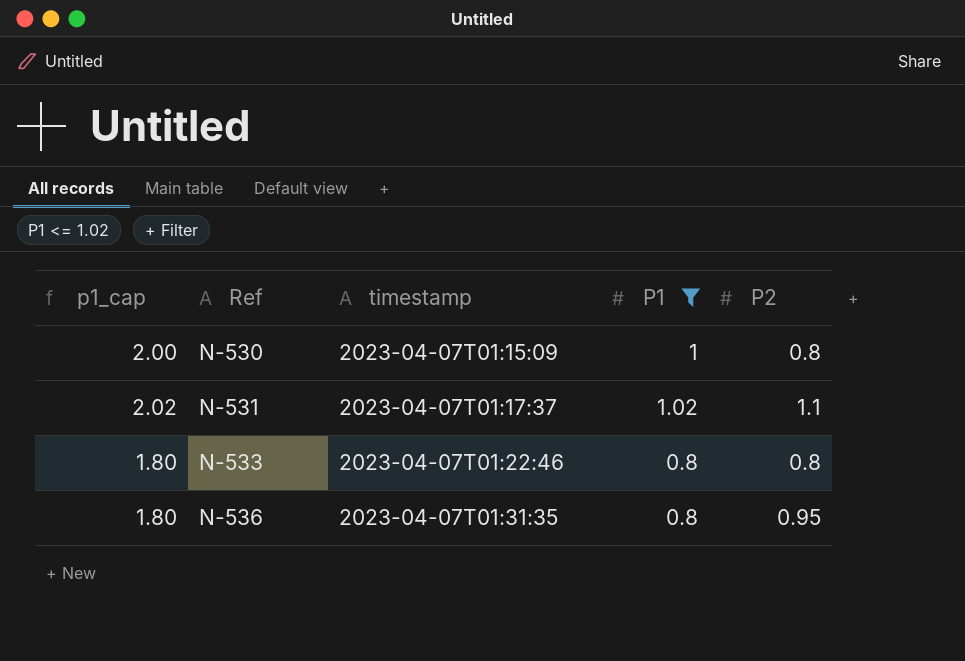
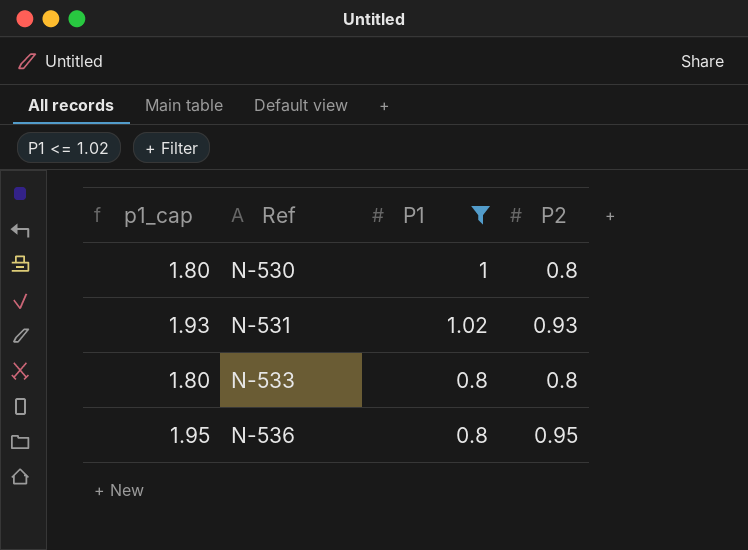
column timestamp | position: 3 -> none
column p1_cap | formula: [P1] + 1 -> [P2] + 1
N-531 | P2: 1.1 -> 0.93

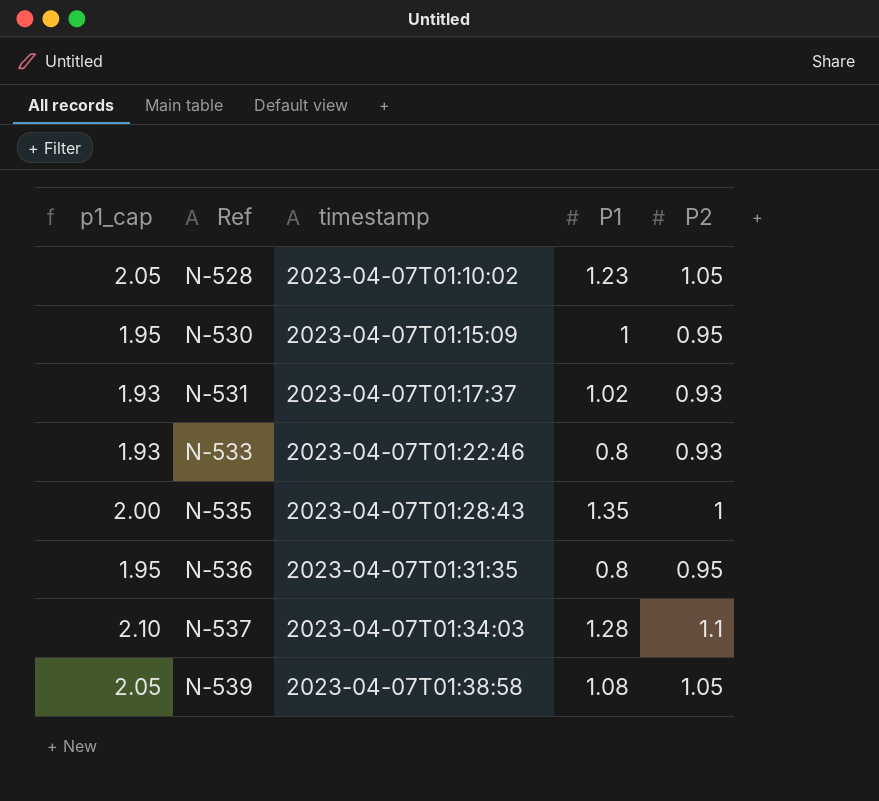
filter: P1 <= 1.02 -> none
column timestamp | position: none -> 3
N-530 | p1_cap: 1.80 -> 1.95
N-530 | P2: 0.8 -> 0.95
N-533 | p1_cap: 1.80 -> 1.93
N-533 | P2: 0.8 -> 0.93

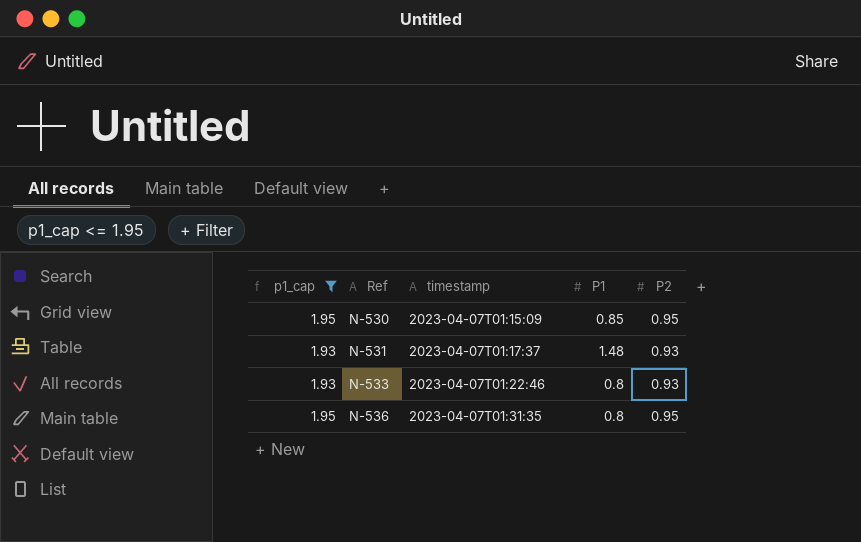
filter: none -> p1_cap <= 1.95
N-530 | P1: 1 -> 0.85
N-531 | P1: 1.02 -> 1.48

